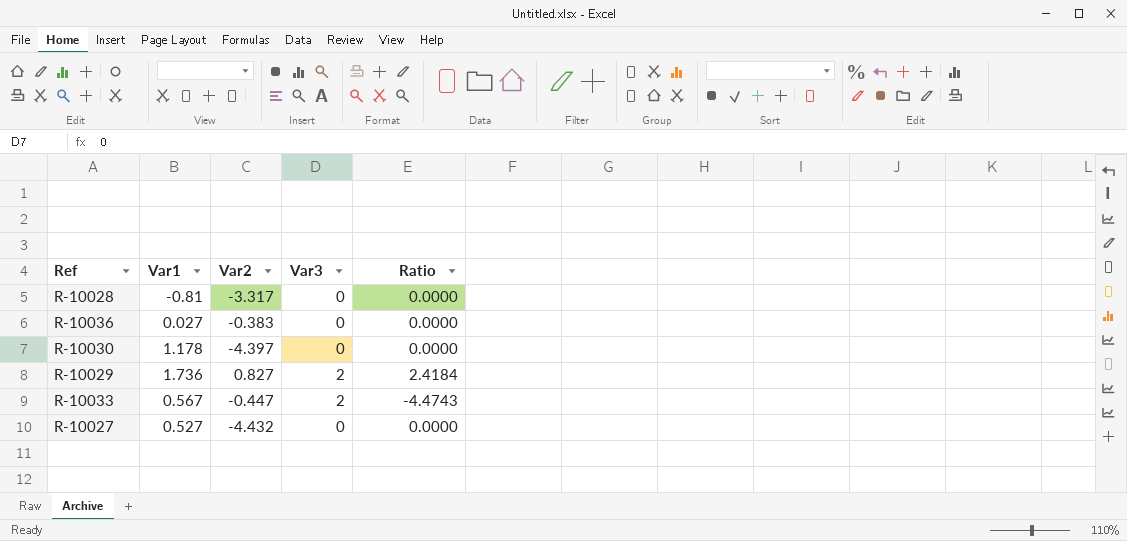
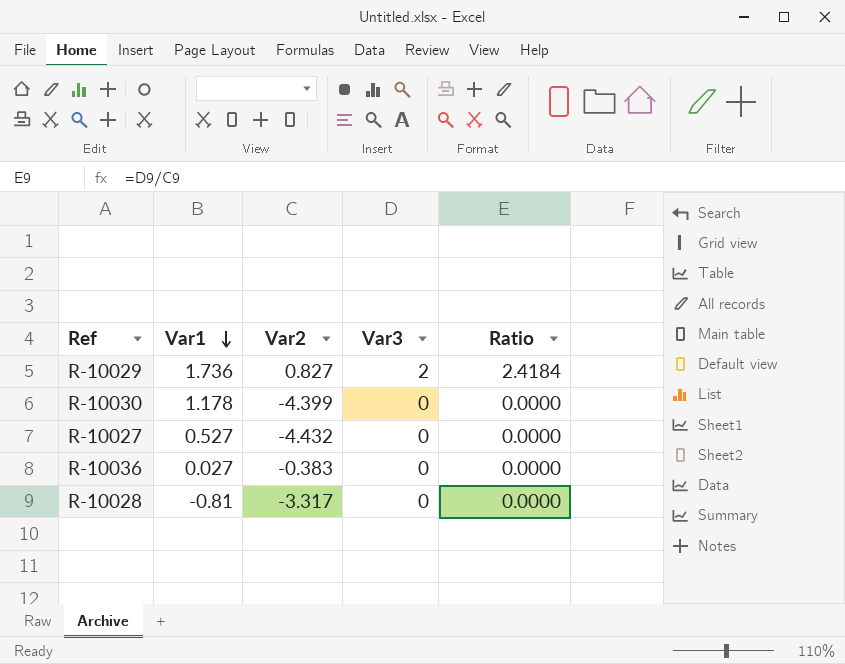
row order: none -> Var1 descending
row R-10033: 0.567 | -0.447 | 2 | -4.4743 -> none
R-10030 | Var2: -4.397 -> -4.399

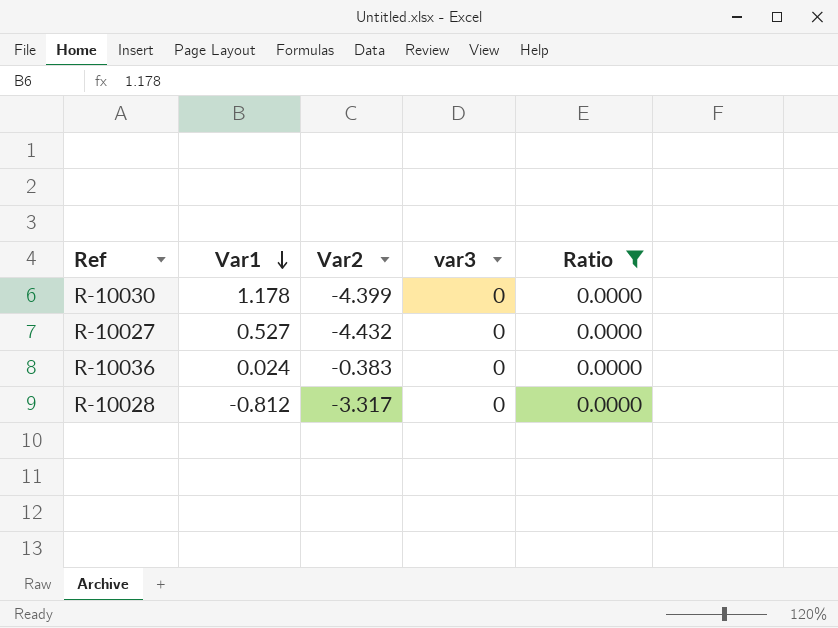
filter: none -> Ratio = 0.0000
column name: Var3 -> var3
R-10036 | Var1: 0.027 -> 0.024
R-10028 | Var1: -0.81 -> -0.812

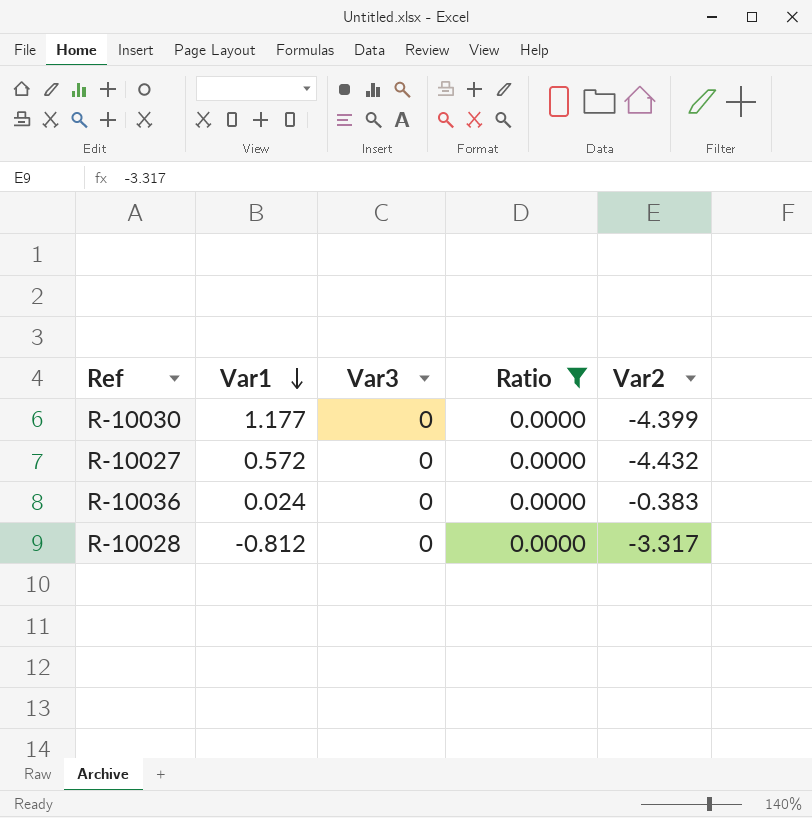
column name: var3 -> Var3
column Var2 | position: 3 -> 5
R-10030 | Var1: 1.178 -> 1.177
R-10027 | Var1: 0.527 -> 0.572

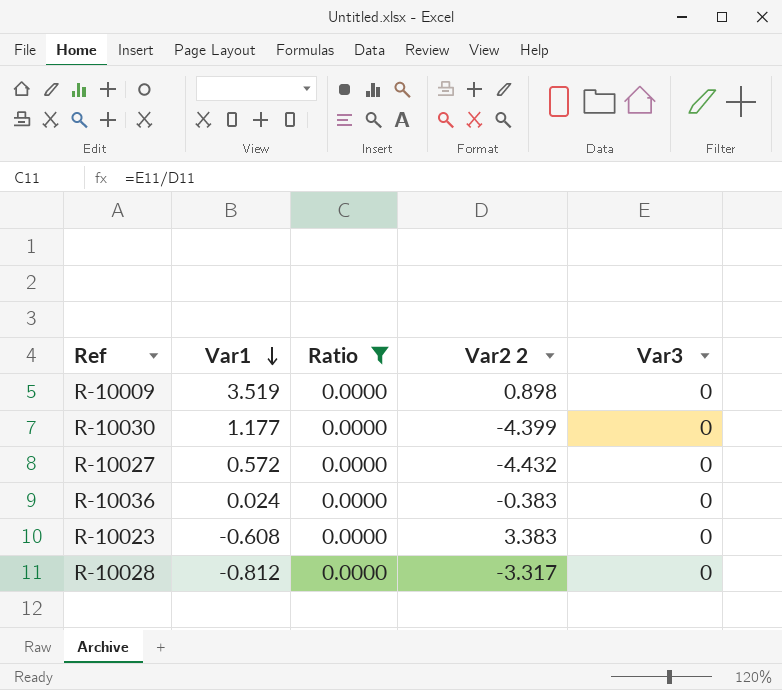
column name: Var2 -> Var2 2
column Var3 | position: 3 -> 5
row R-10009: none -> 3.519 | 0.0000 | 0.898 | 0
row R-10023: none -> -0.608 | 0.0000 | 3.383 | 0

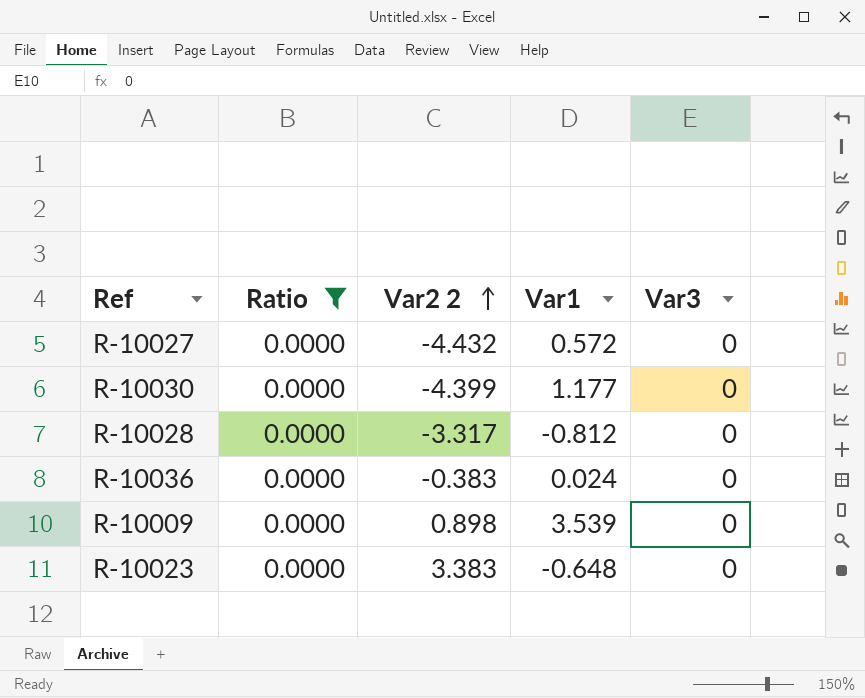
row order: Var1 descending -> Var2 2 ascending
column Var1 | position: 2 -> 4
R-10009 | Var1: 3.519 -> 3.539
R-10023 | Var1: -0.608 -> -0.648

